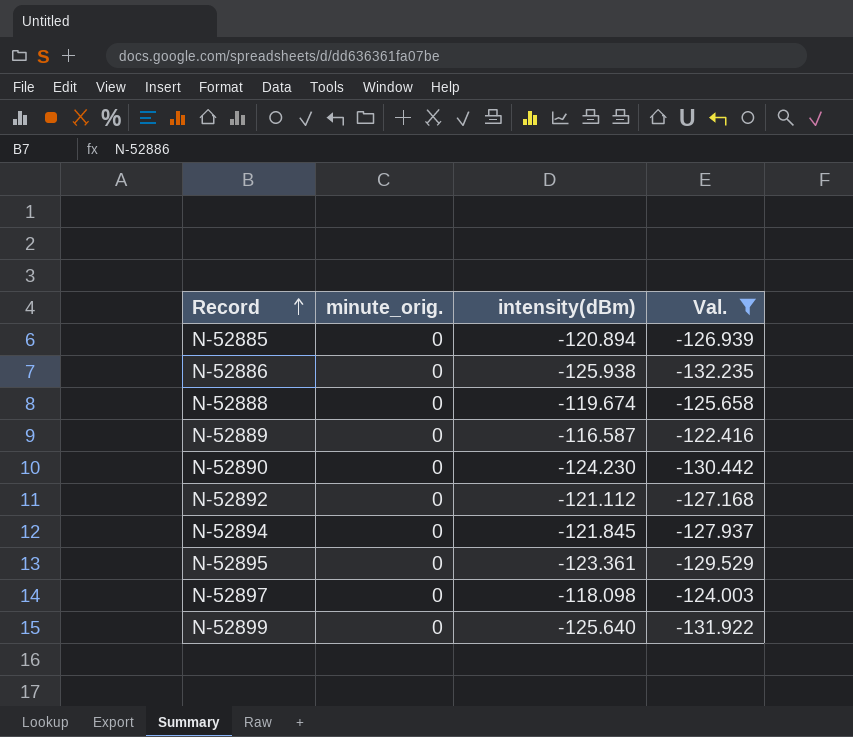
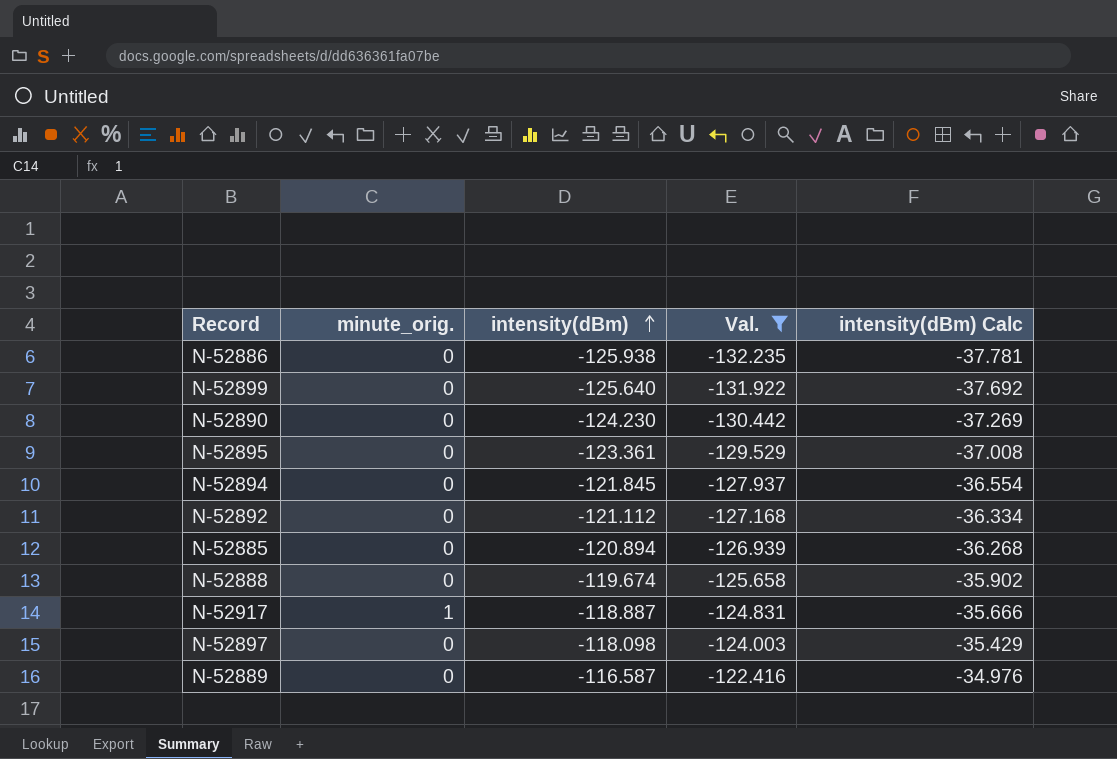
row order: Record ascending -> intensity(dBm) ascending
column intensity(dBm) Calc | formula: none -> [intensity(dBm)] * 0.3
row N-52917: none -> 1 | -118.887 | -124.831 | -35.666

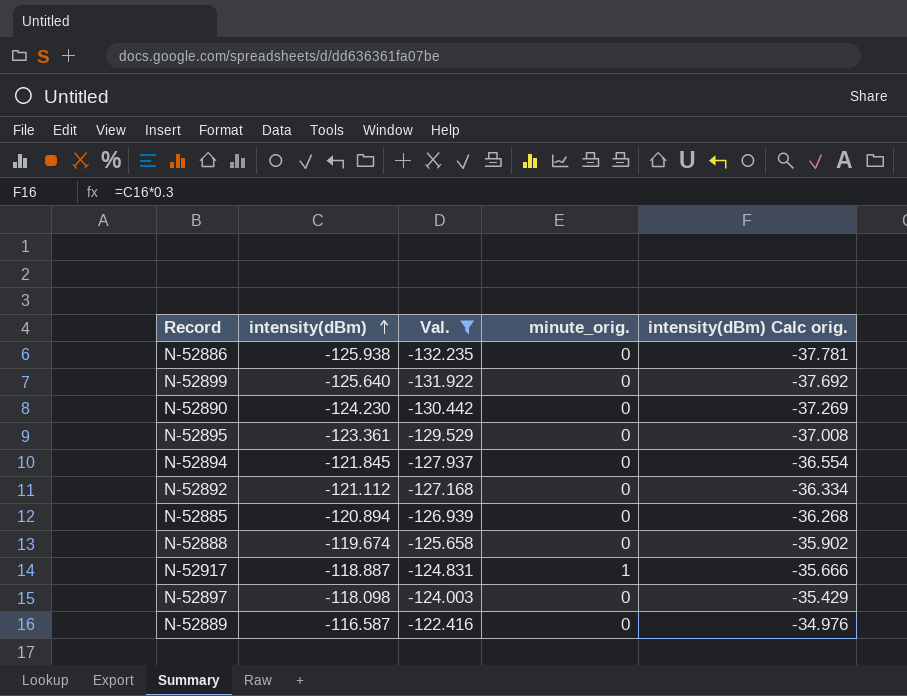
column minute_orig. | position: 2 -> 4
column name: intensity(dBm) Calc -> intensity(dBm) Calc orig.

